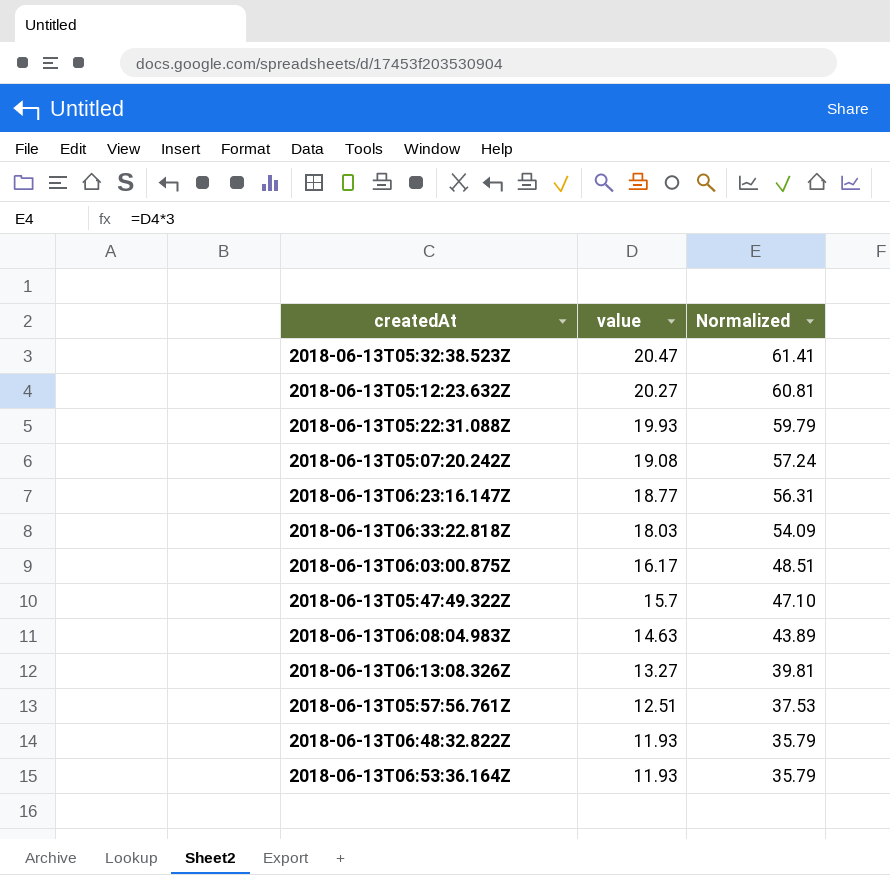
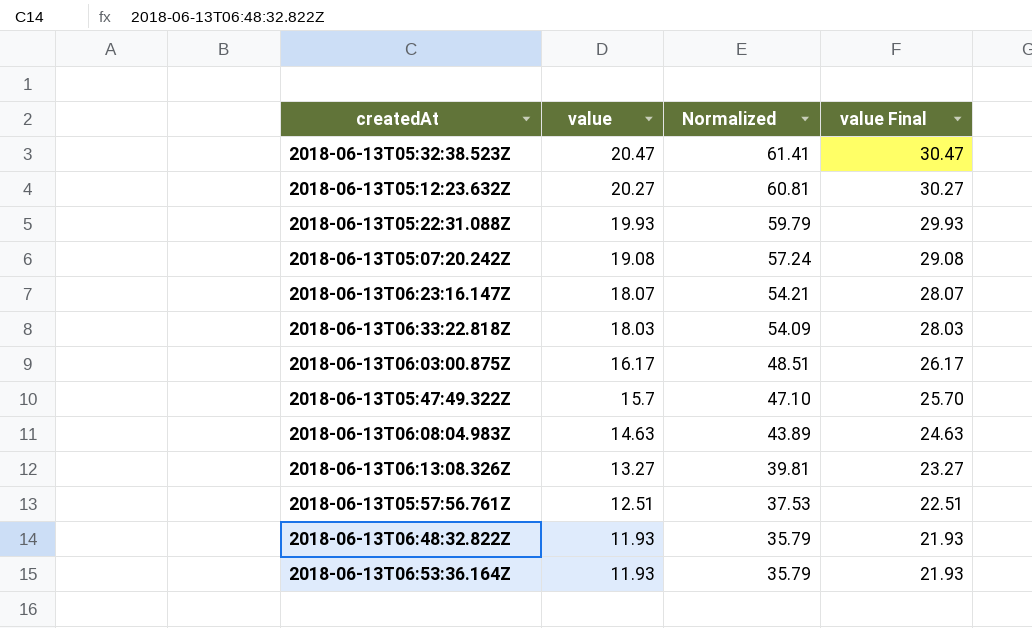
column value Final | formula: none -> [value] + 10
2018-06-13T06:23:16.147Z | value: 18.77 -> 18.07
2018-06-13T06:23:16.147Z | Normalized: 56.31 -> 54.21

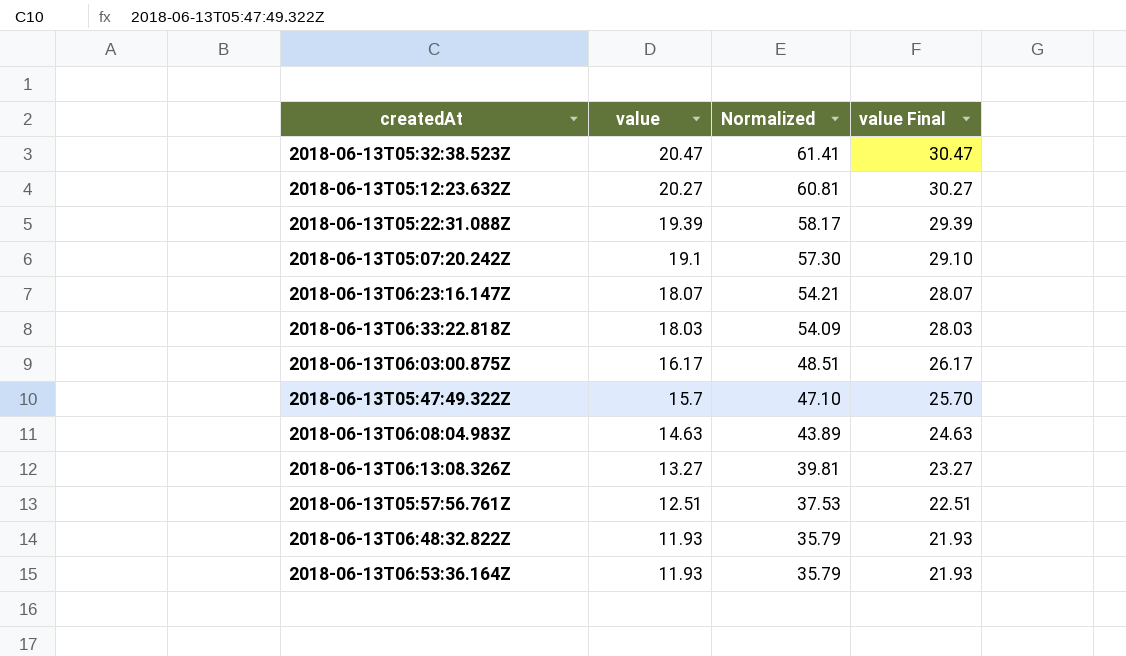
2018-06-13T05:22:31.088Z | value: 19.93 -> 19.39
2018-06-13T05:22:31.088Z | Normalized: 59.79 -> 58.17
2018-06-13T05:22:31.088Z | value Final: 29.93 -> 29.39
2018-06-13T05:07:20.242Z | value: 19.08 -> 19.1
2018-06-13T05:07:20.242Z | Normalized: 57.24 -> 57.30
2018-06-13T05:07:20.242Z | value Final: 29.08 -> 29.10

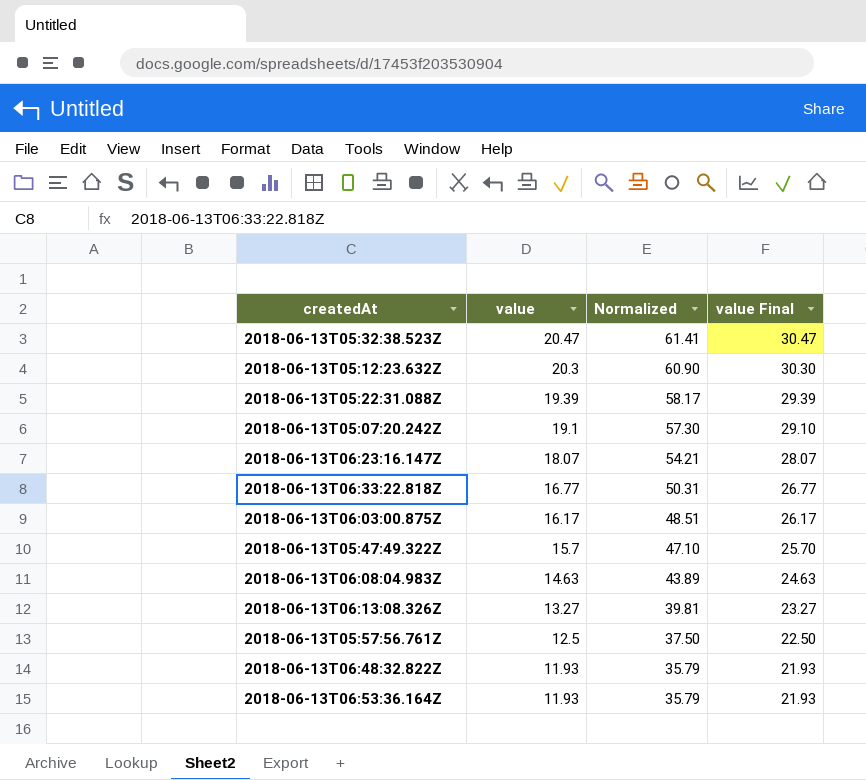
2018-06-13T05:12:23.632Z | value: 20.27 -> 20.3
2018-06-13T05:12:23.632Z | Normalized: 60.81 -> 60.90
2018-06-13T05:12:23.632Z | value Final: 30.27 -> 30.30
2018-06-13T06:33:22.818Z | value: 18.03 -> 16.77
2018-06-13T06:33:22.818Z | Normalized: 54.09 -> 50.31
2018-06-13T06:33:22.818Z | value Final: 28.03 -> 26.77
2018-06-13T05:57:56.761Z | value: 12.51 -> 12.5
2018-06-13T05:57:56.761Z | Normalized: 37.53 -> 37.50
2018-06-13T05:57:56.761Z | value Final: 22.51 -> 22.50

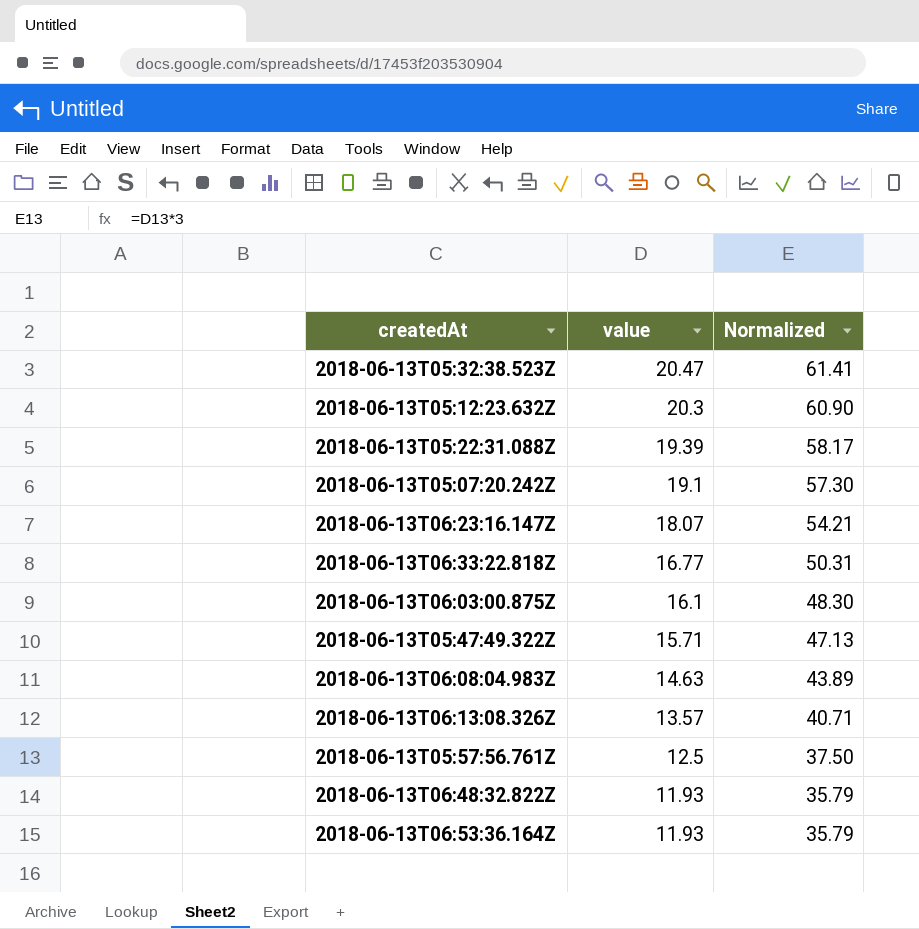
column value Final | formula: [value] + 10 -> none
2018-06-13T06:03:00.875Z | value: 16.17 -> 16.1
2018-06-13T06:03:00.875Z | Normalized: 48.51 -> 48.30
2018-06-13T05:47:49.322Z | value: 15.7 -> 15.71
2018-06-13T05:47:49.322Z | Normalized: 47.10 -> 47.13
2018-06-13T06:13:08.326Z | value: 13.27 -> 13.57
2018-06-13T06:13:08.326Z | Normalized: 39.81 -> 40.71

